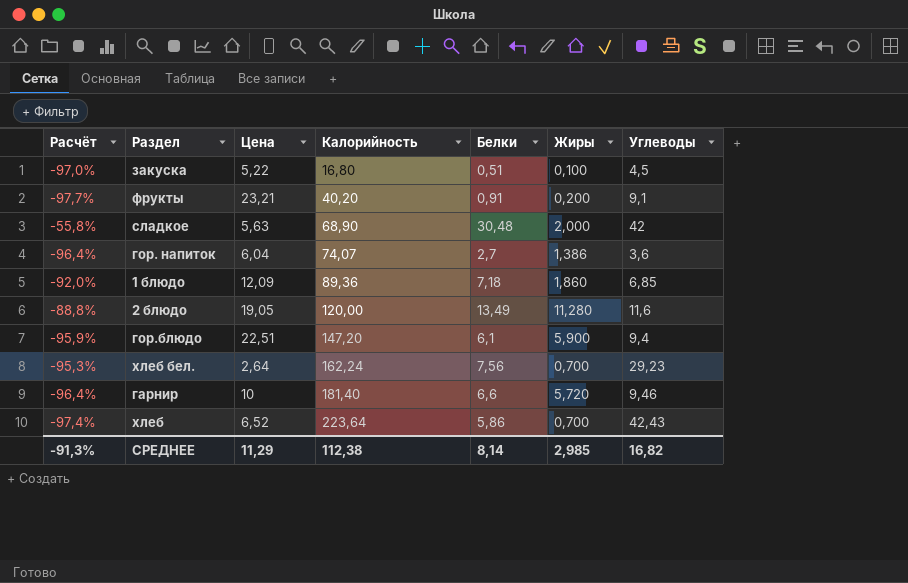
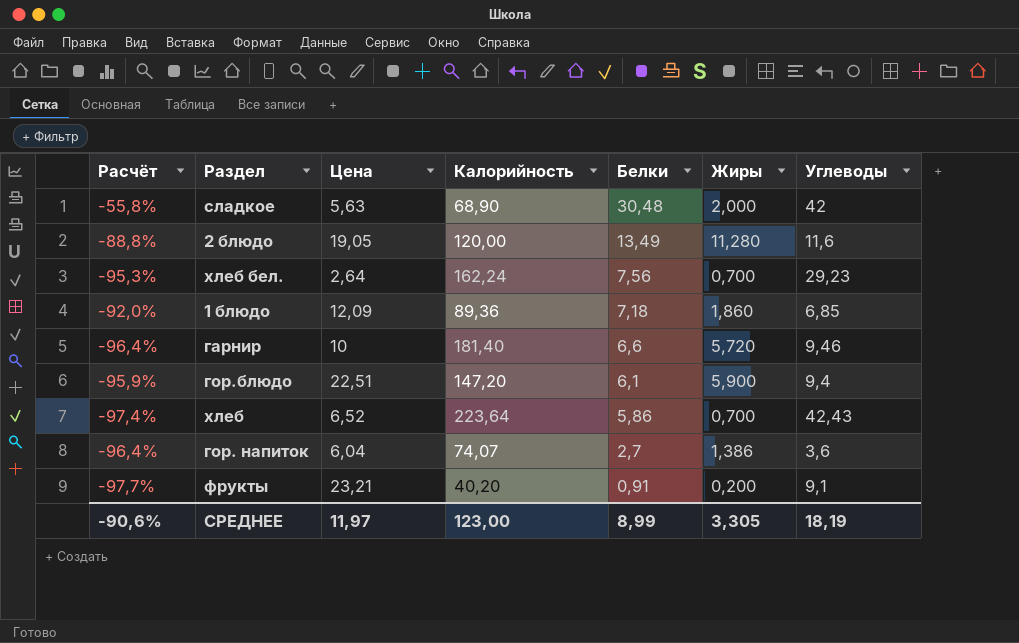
row order: Калорийность ascending -> Белки descending
row закуска: -97,0% | 5,22 | 16,80 | 0,51 | 0,100 | 4,5 -> none
СРЕДНЕЕ | Расчёт: -91,3% -> -90,6%
СРЕДНЕЕ | Цена: 11,29 -> 11,97
СРЕДНЕЕ | Калорийность: 112,38 -> 123,00
СРЕДНЕЕ | Белки: 8,14 -> 8,99
СРЕДНЕЕ | Жиры: 2,985 -> 3,305
СРЕДНЕЕ | Углеводы: 16,82 -> 18,19

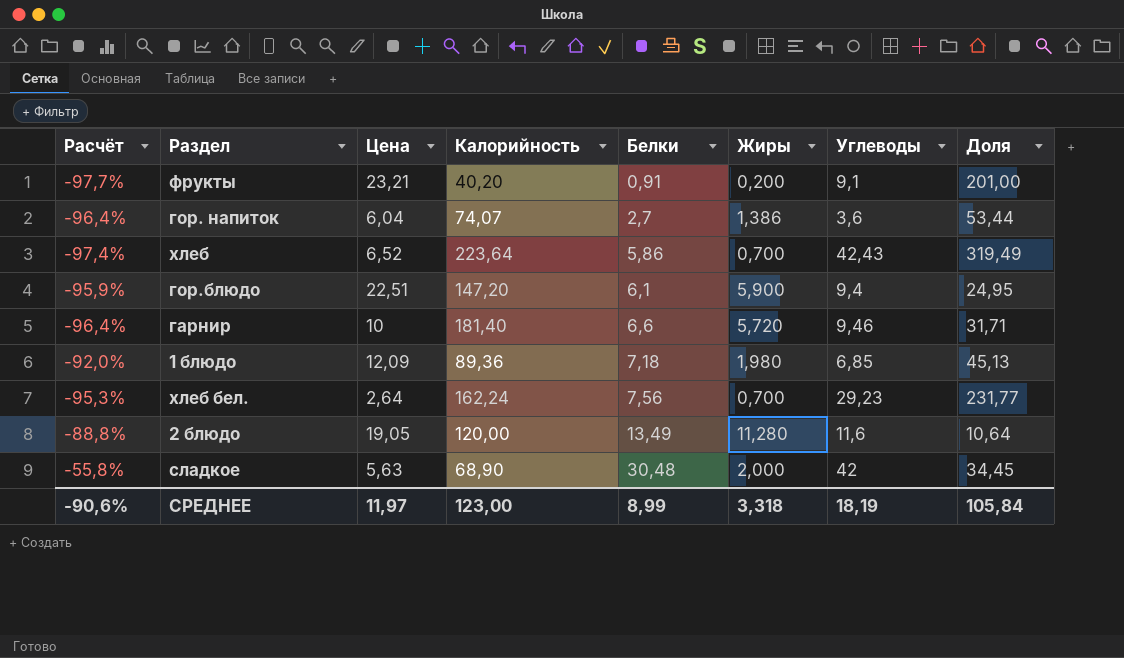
row order: Белки descending -> Белки ascending
column Доля | formula: none -> [Калорийность] / [Жиры]
1 блюдо | Жиры: 1,860 -> 1,980
СРЕДНЕЕ | Жиры: 3,305 -> 3,318

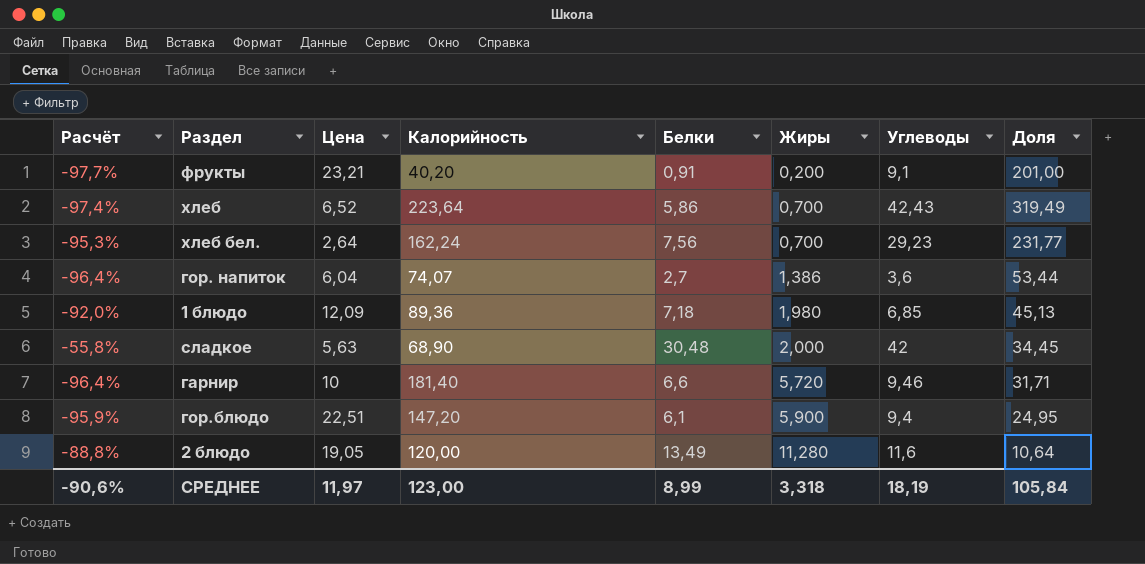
row order: Белки ascending -> Жиры ascending

